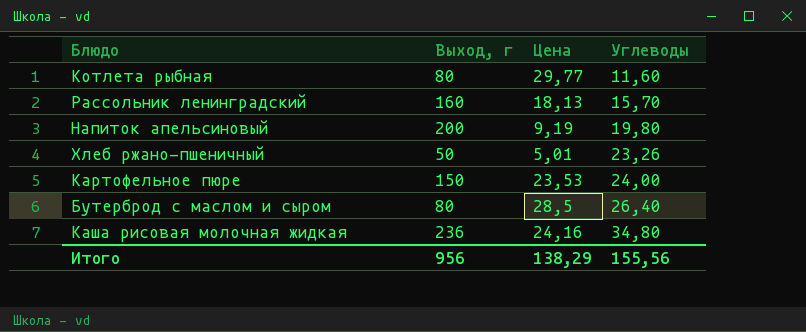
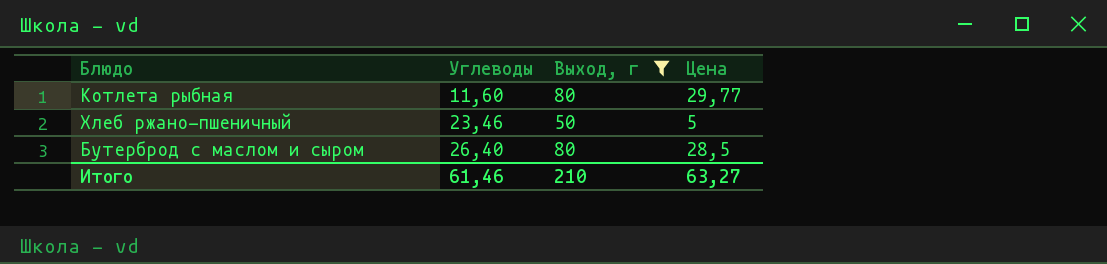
filter: none -> Выход, г <= 80
column Углеводы | position: 4 -> 2
Хлеб ржано-пшеничный | Углеводы: 23,26 -> 23,46
Хлеб ржано-пшеничный | Цена: 5,01 -> 5
Итого | Углеводы: 155,56 -> 61,46
Итого | Выход, г: 956 -> 210
Итого | Цена: 138,29 -> 63,27

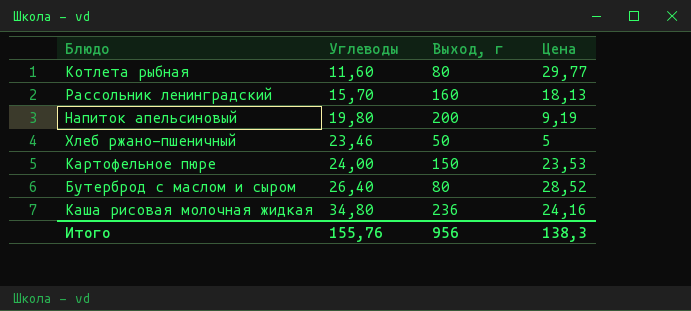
filter: Выход, г <= 80 -> none
Бутерброд с маслом и сыром | Цена: 28,5 -> 28,52
Итого | Углеводы: 61,46 -> 155,76
Итого | Выход, г: 210 -> 956
Итого | Цена: 63,27 -> 138,3

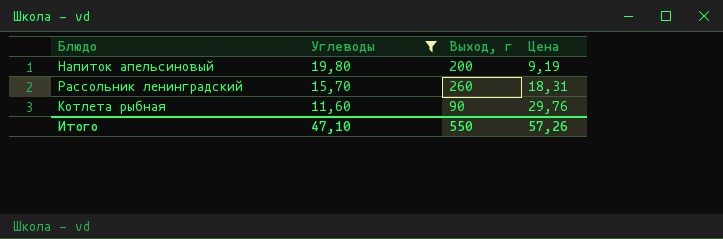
filter: none -> Углеводы <= 19,80
row order: Углеводы ascending -> Углеводы descending
Рассольник ленинградский | Выход, г: 160 -> 260
Рассольник ленинградский | Цена: 18,13 -> 18,31
Котлета рыбная | Выход, г: 80 -> 90
Котлета рыбная | Цена: 29,77 -> 29,76
Итого | Углеводы: 155,76 -> 47,10
Итого | Выход, г: 956 -> 550
Итого | Цена: 138,3 -> 57,26

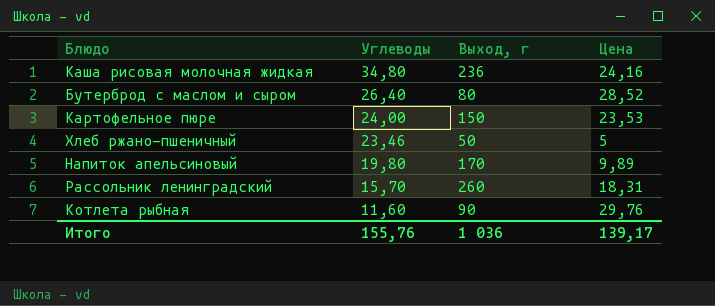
filter: Углеводы <= 19,80 -> none
Напиток апельсиновый | Выход, г: 200 -> 170
Напиток апельсиновый | Цена: 9,19 -> 9,89
Итого | Углеводы: 47,10 -> 155,76
Итого | Выход, г: 550 -> 1 036
Итого | Цена: 57,26 -> 139,17

